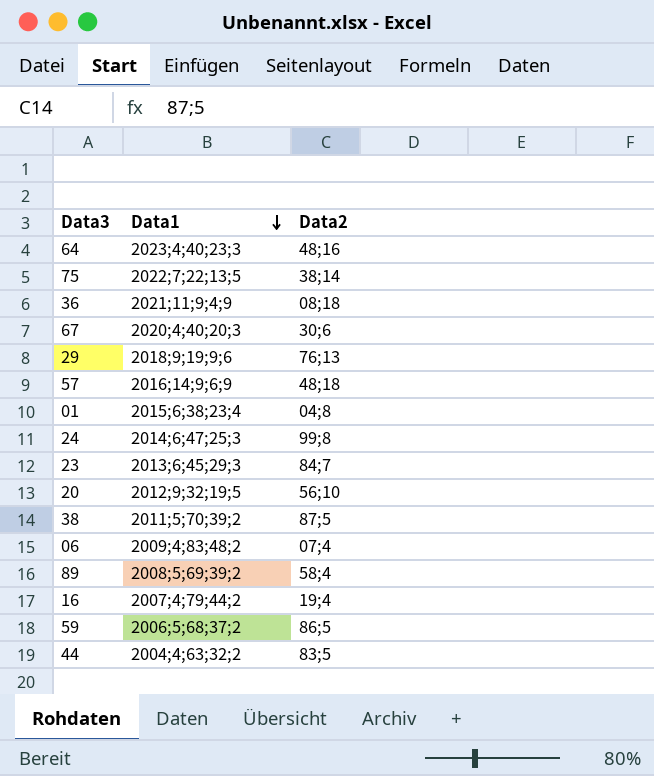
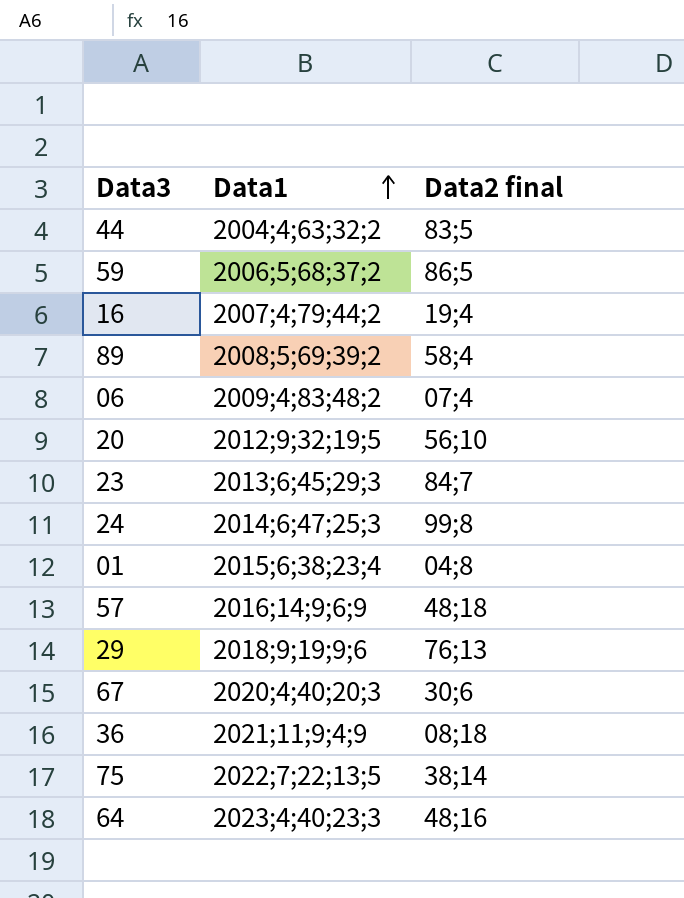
row order: Data1 descending -> Data1 ascending
column name: Data2 -> Data2 final
row 38: 2011;5;70;39;2 | 87;5 -> none

